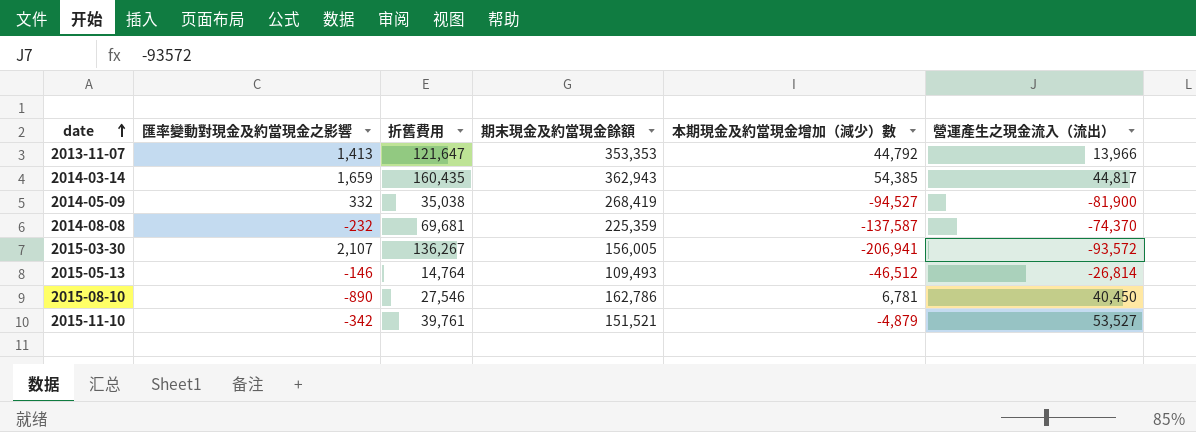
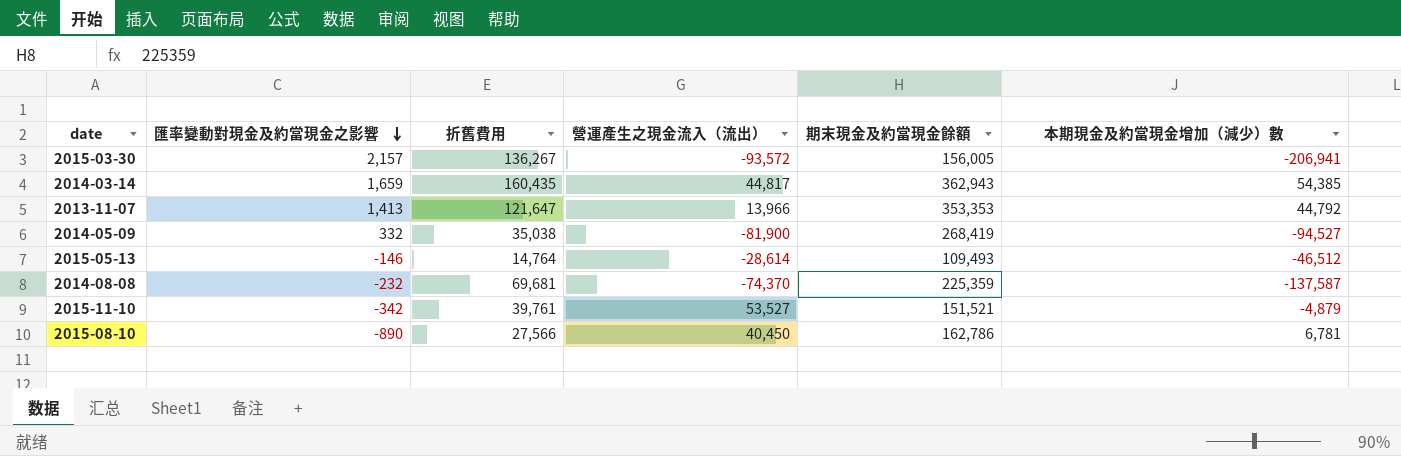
row order: date ascending -> 匯率變動對現金及約當現金之影響 descending
column 營運產生之現金流入（流出） | position: 6 -> 4
2015-03-30 | 匯率變動對現金及約當現金之影響: 2,107 -> 2,157
2015-05-13 | 營運產生之現金流入（流出）: -26,814 -> -28,614
2015-08-10 | 折舊費用: 27,546 -> 27,566

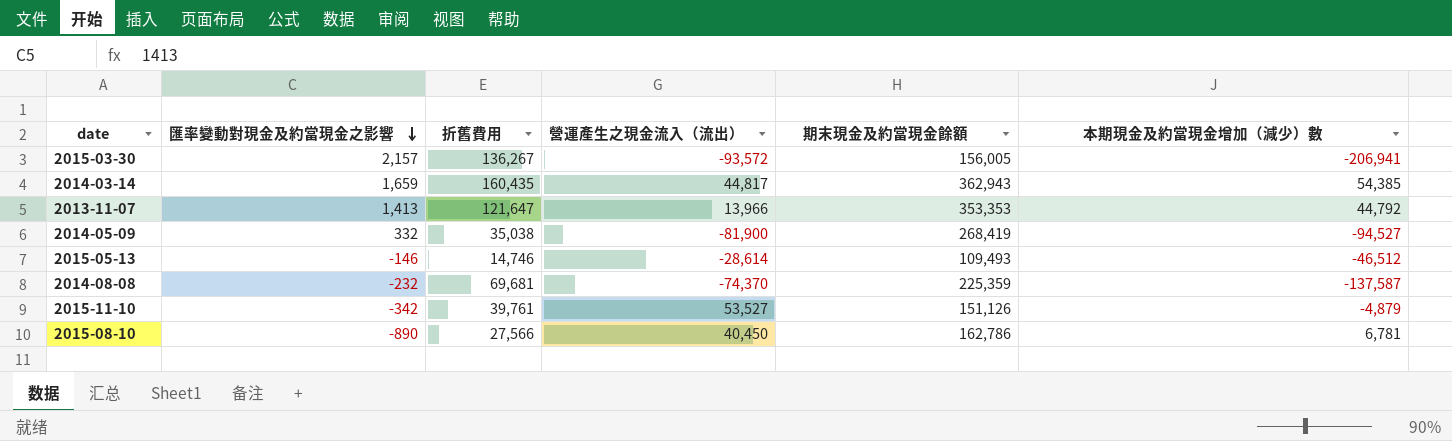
2015-05-13 | 折舊費用: 14,764 -> 14,746
2015-11-10 | 期末現金及約當現金餘額: 151,521 -> 151,126

